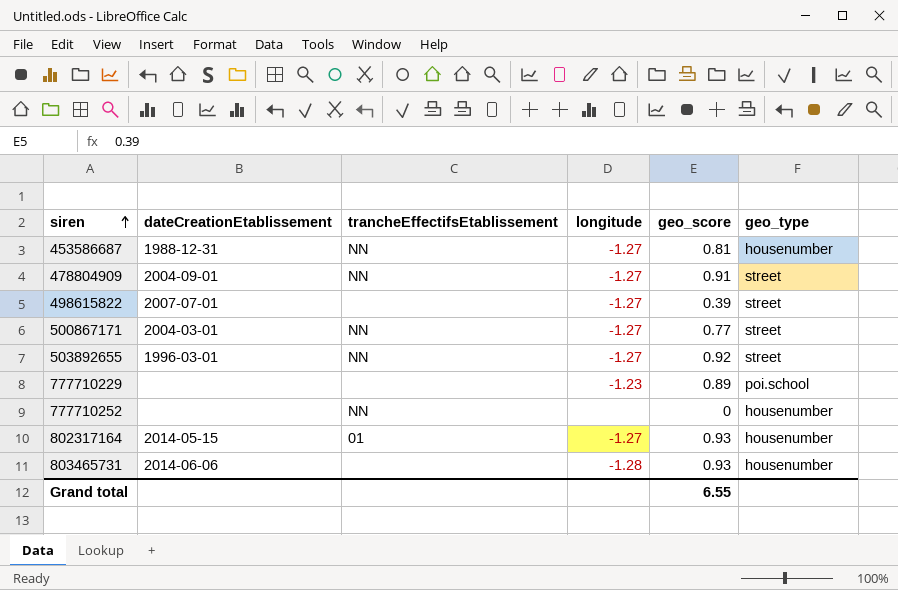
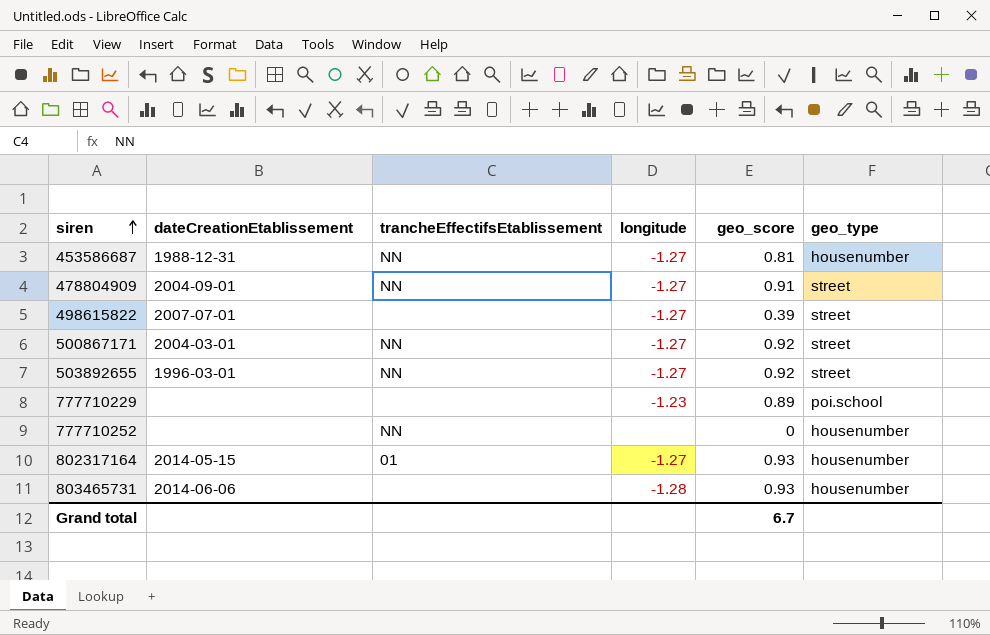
500867171 | geo_score: 0.77 -> 0.92
Grand total | geo_score: 6.55 -> 6.7

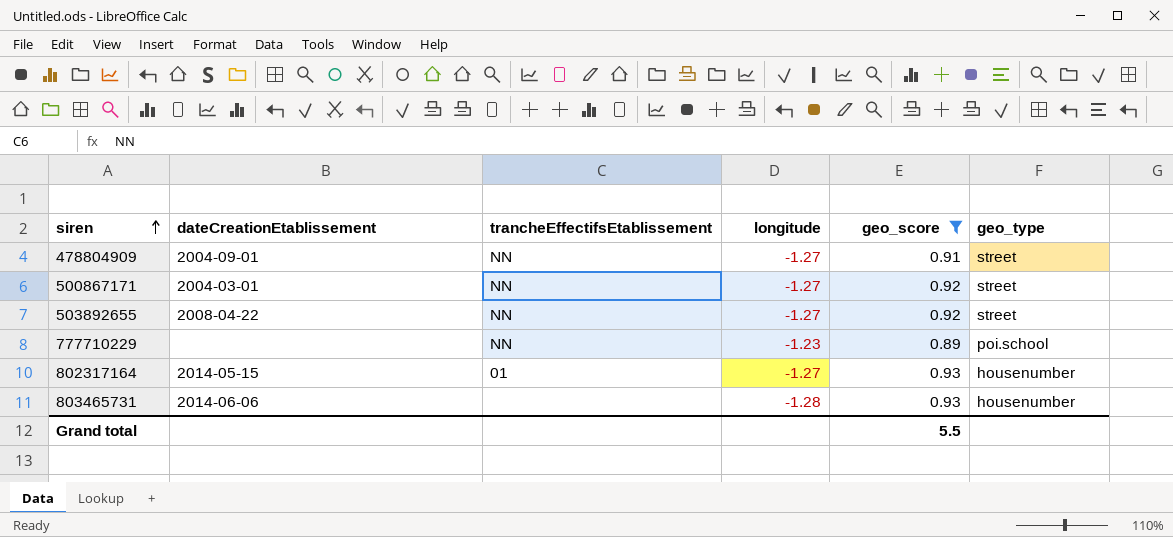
filter: none -> geo_score >= 0.89
503892655 | dateCreationEtablissement: 1996-03-01 -> 2008-04-22
777710229 | trancheEffectifsEtablissement: none -> NN
Grand total | geo_score: 6.7 -> 5.5

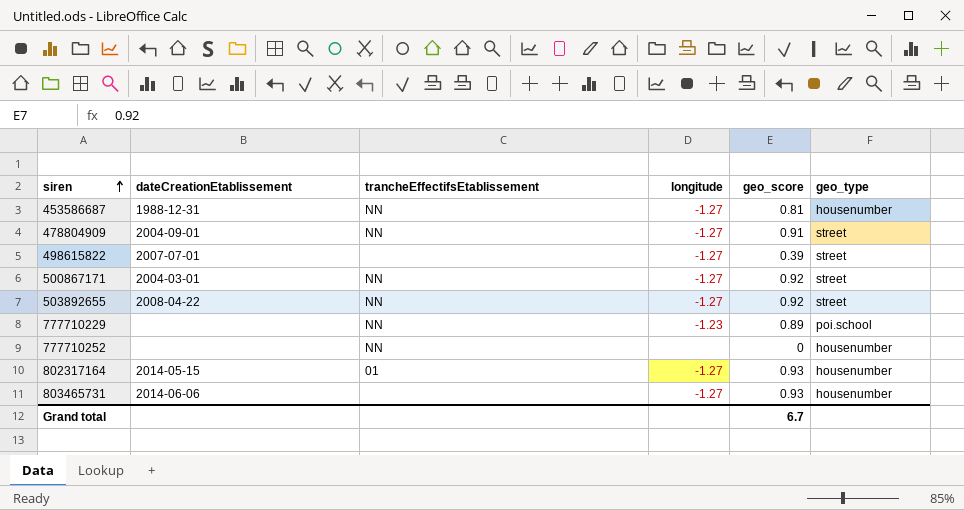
filter: geo_score >= 0.89 -> none
803465731 | longitude: -1.28 -> -1.27
Grand total | geo_score: 5.5 -> 6.7

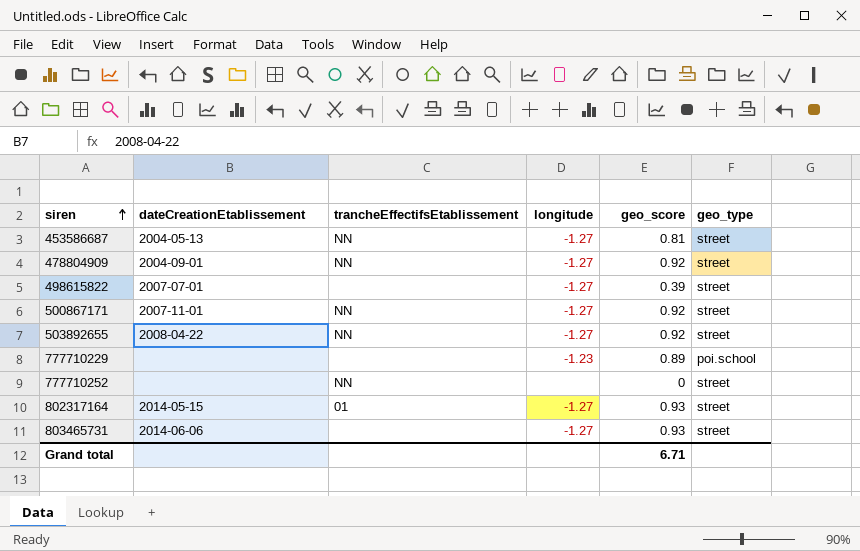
453586687 | dateCreationEtablissement: 1988-12-31 -> 2004-05-13
453586687 | geo_type: housenumber -> street
478804909 | geo_score: 0.91 -> 0.92
500867171 | dateCreationEtablissement: 2004-03-01 -> 2007-11-01
777710229 | trancheEffectifsEtablissement: NN -> none
777710252 | geo_type: housenumber -> street
802317164 | geo_type: housenumber -> street
803465731 | geo_type: housenumber -> street
Grand total | geo_score: 6.7 -> 6.71

